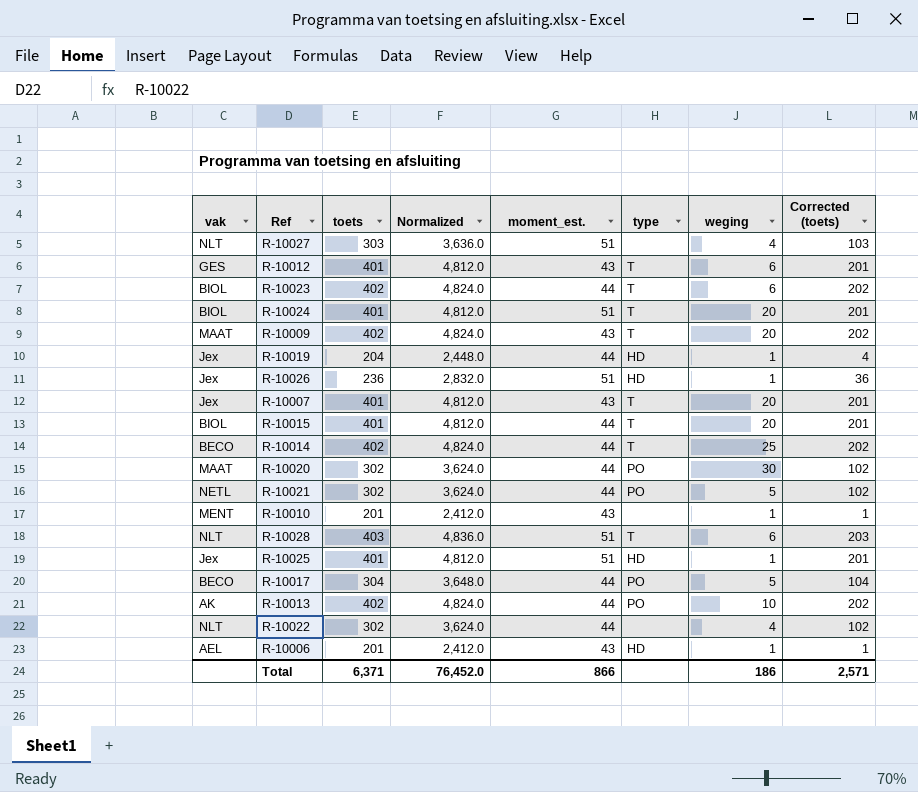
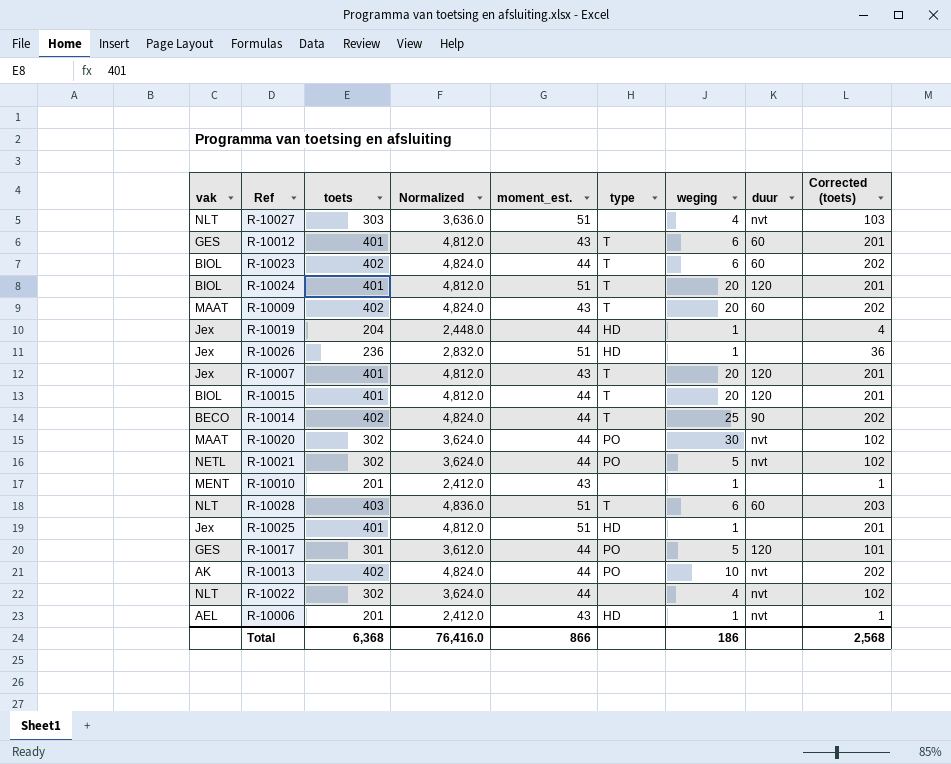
column duur | position: none -> 8
R-10017 | vak: BECO -> GES
R-10017 | toets: 304 -> 301
R-10017 | Normalized: 3,648.0 -> 3,612.0
R-10017 | Corrected (toets): 104 -> 101
Total | toets: 6,371 -> 6,368
Total | Normalized: 76,452.0 -> 76,416.0
Total | Corrected (toets): 2,571 -> 2,568

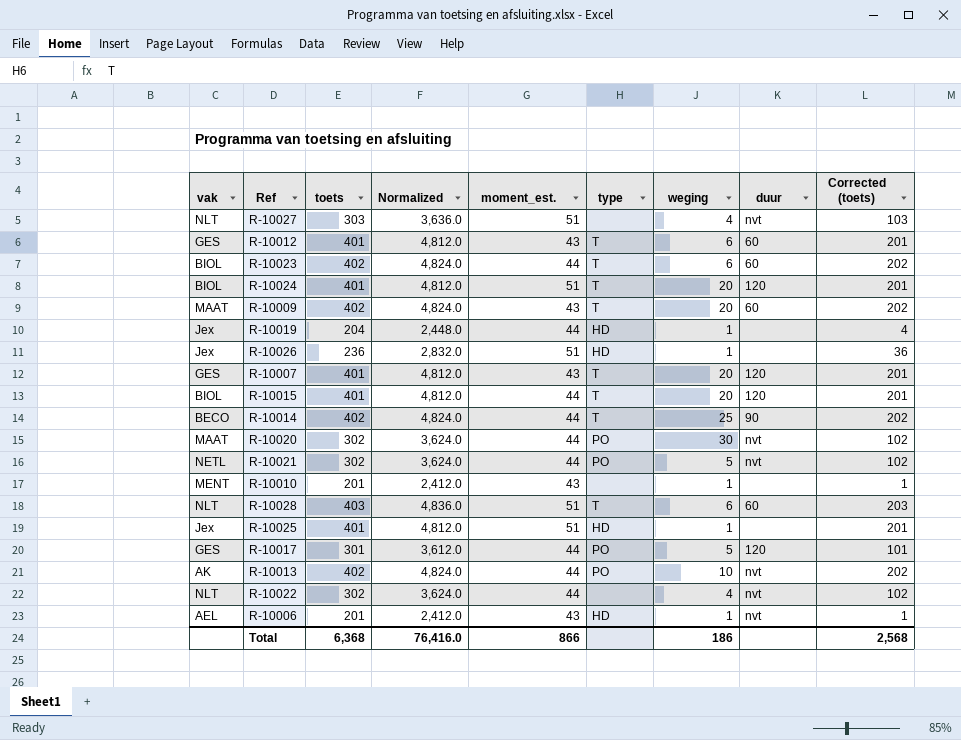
R-10007 | vak: Jex -> GES

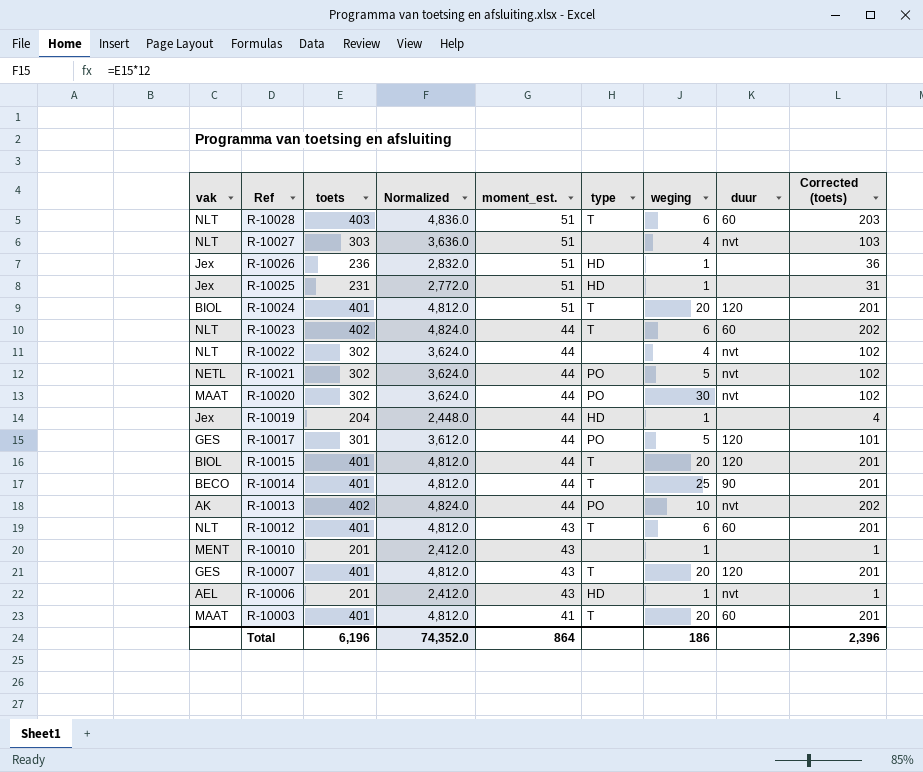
row order: none -> Ref descending
row R-10009: MAAT | 402 | 4,824.0 | 43 | T | 20 | 60 | 202 -> none
R-10025 | toets: 401 -> 231
R-10025 | Normalized: 4,812.0 -> 2,772.0
R-10025 | Corrected (toets): 201 -> 31
R-10023 | vak: BIOL -> NLT
R-10014 | toets: 402 -> 401
R-10014 | Normalized: 4,824.0 -> 4,812.0
R-10014 | Corrected (toets): 202 -> 201
R-10012 | vak: GES -> NLT
row R-10003: none -> MAAT | 401 | 4,812.0 | 41 | T | 20 | 60 | 201
Total | toets: 6,368 -> 6,196
Total | Normalized: 76,416.0 -> 74,352.0
Total | moment_est.: 866 -> 864
Total | Corrected (toets): 2,568 -> 2,396

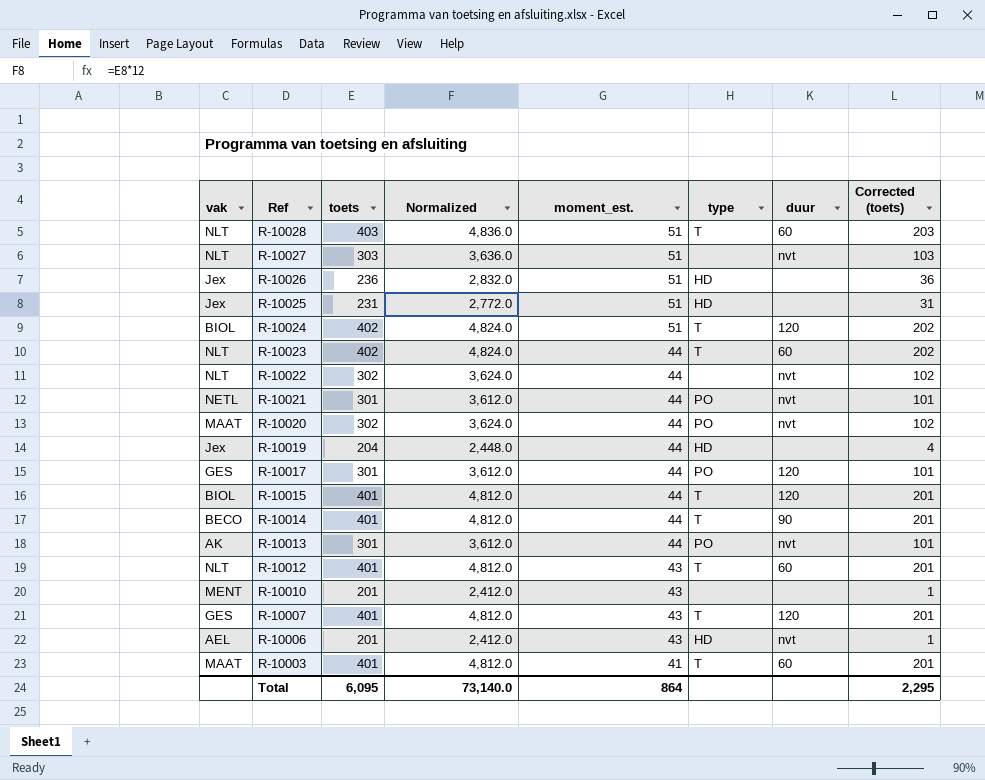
column weging | position: 7 -> none
R-10024 | toets: 401 -> 402
R-10024 | Normalized: 4,812.0 -> 4,824.0
R-10024 | Corrected (toets): 201 -> 202
R-10021 | toets: 302 -> 301
R-10021 | Normalized: 3,624.0 -> 3,612.0
R-10021 | Corrected (toets): 102 -> 101
R-10013 | toets: 402 -> 301
R-10013 | Normalized: 4,824.0 -> 3,612.0
R-10013 | Corrected (toets): 202 -> 101
Total | toets: 6,196 -> 6,095
Total | Normalized: 74,352.0 -> 73,140.0
Total | Corrected (toets): 2,396 -> 2,295

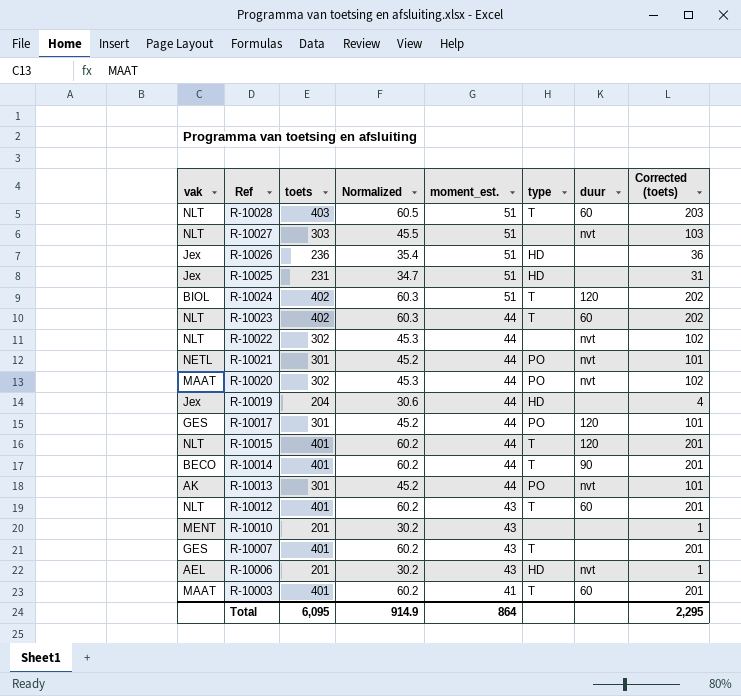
column Normalized | formula: [toets] * 12 -> [toets] * 0.15
R-10015 | vak: BIOL -> NLT
R-10007 | duur: 120 -> none
Total | Normalized: 73,140.0 -> 914.9

